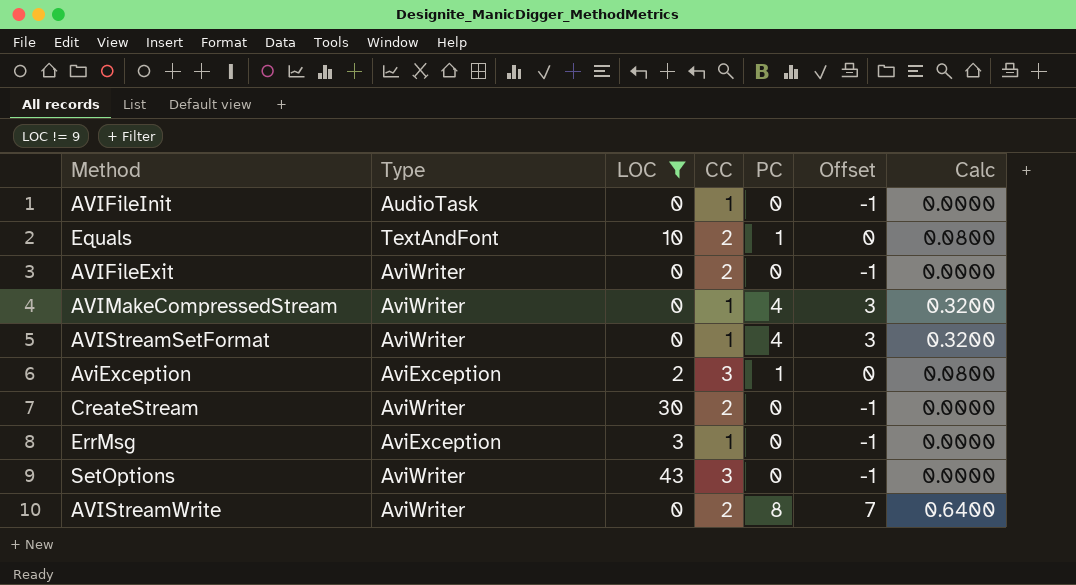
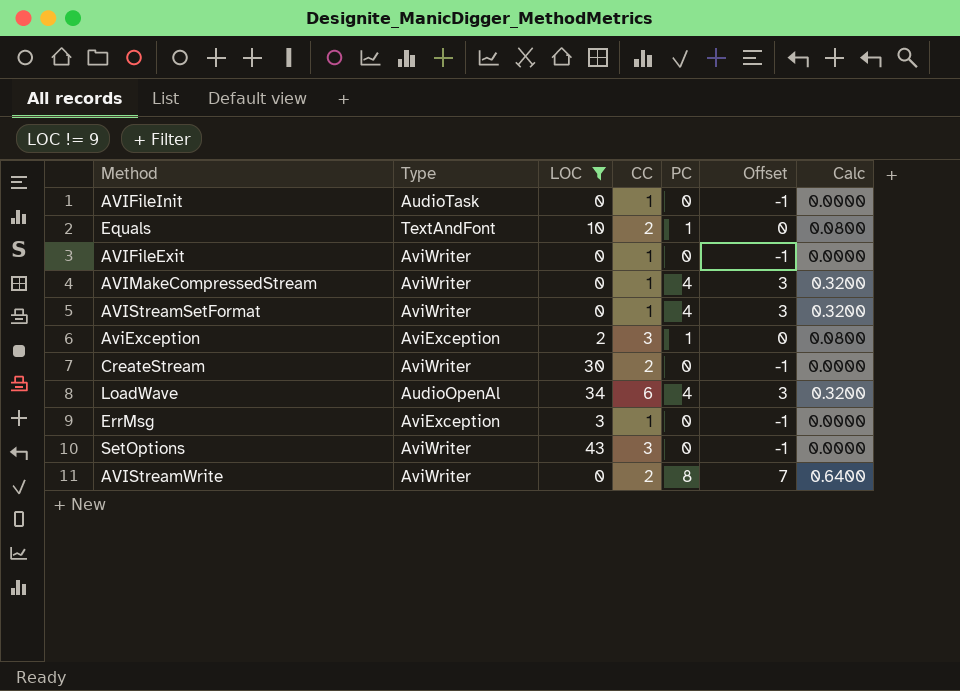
AVIFileExit | CC: 2 -> 1
row LoadWave: none -> AudioOpenAl | 34 | 6 | 4 | 3 | 0.3200

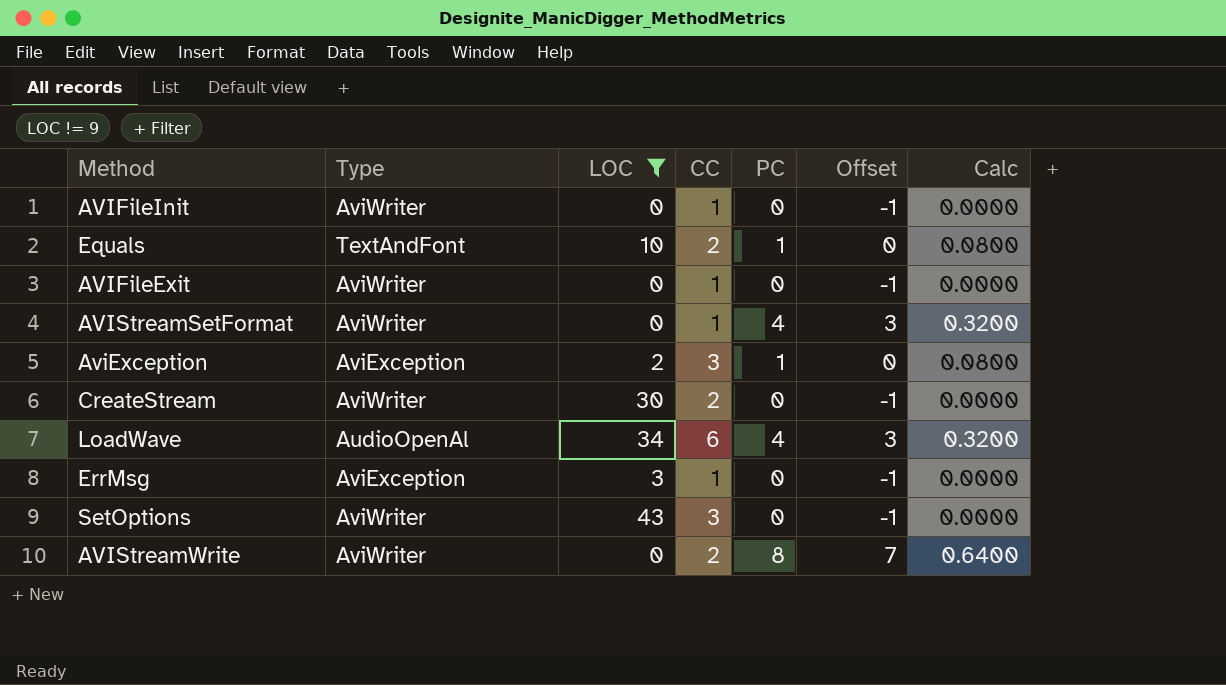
row AVIMakeCompressedStream: AviWriter | 0 | 1 | 4 | 3 | 0.3200 -> none
AVIFileInit | Type: AudioTask -> AviWriter

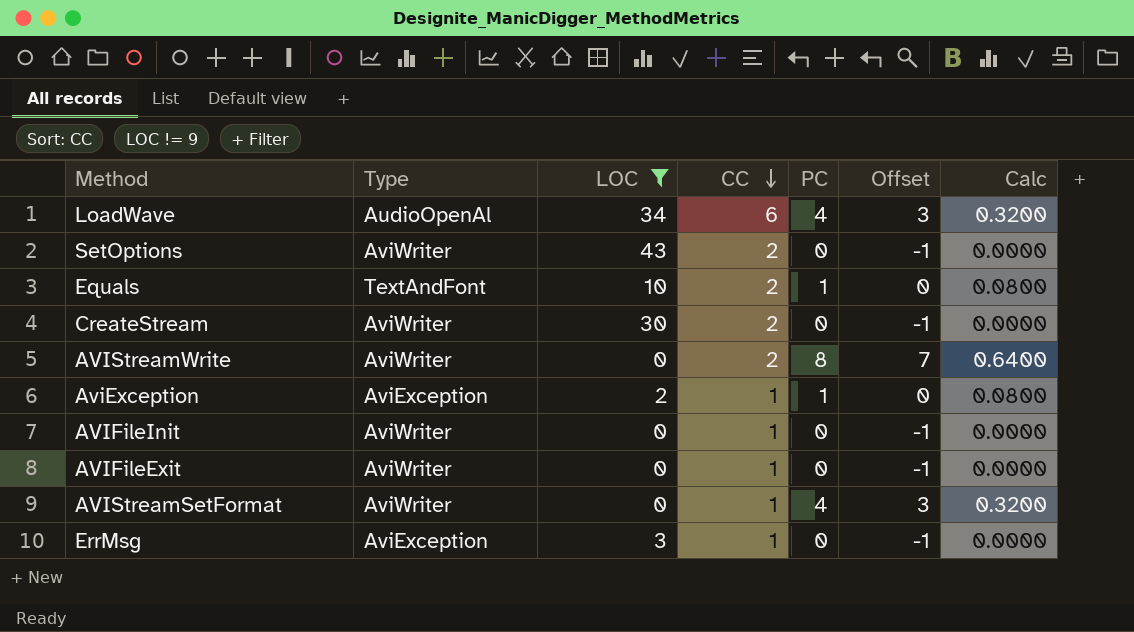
row order: none -> CC descending
SetOptions | CC: 3 -> 2
AviException | CC: 3 -> 1

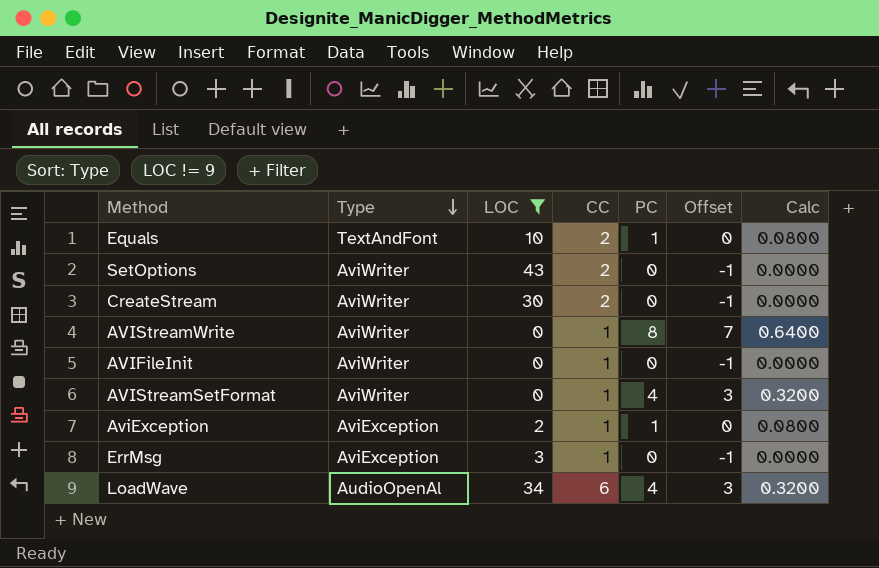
row order: CC descending -> Type descending
row AVIFileExit: AviWriter | 0 | 1 | 0 | -1 | 0.0000 -> none
AVIStreamWrite | CC: 2 -> 1

